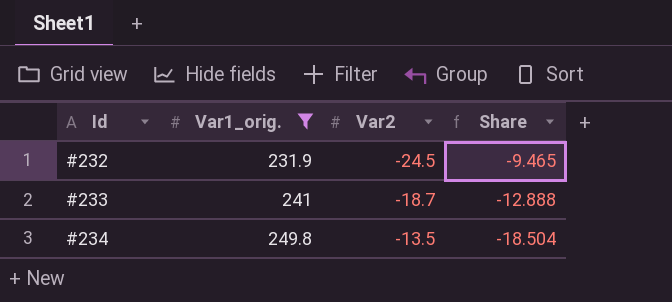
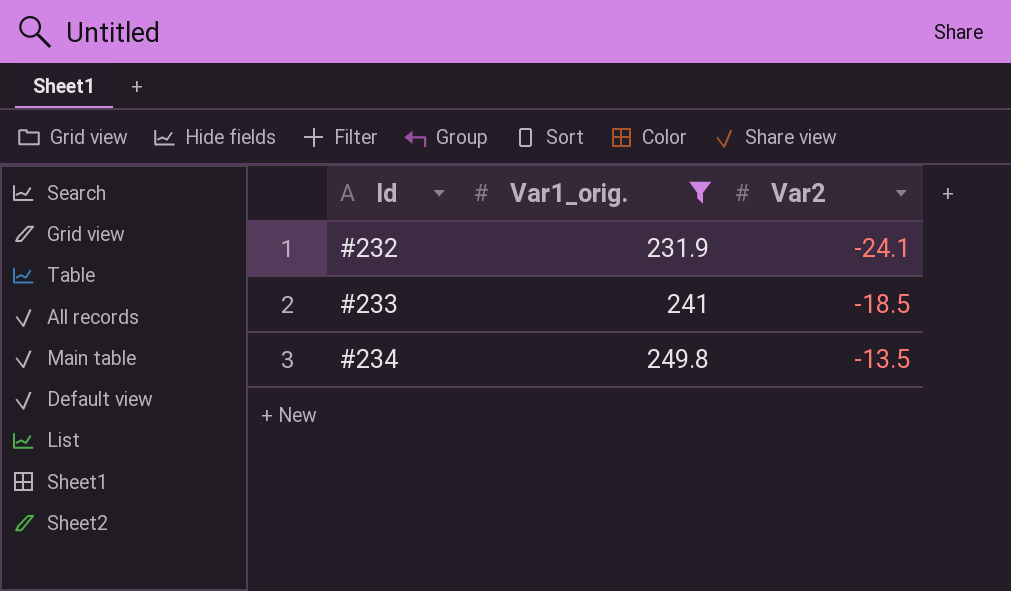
column Share | formula: [Var1_orig.] / [Var2] -> none
#232 | Var2: -24.5 -> -24.1
#233 | Var2: -18.7 -> -18.5

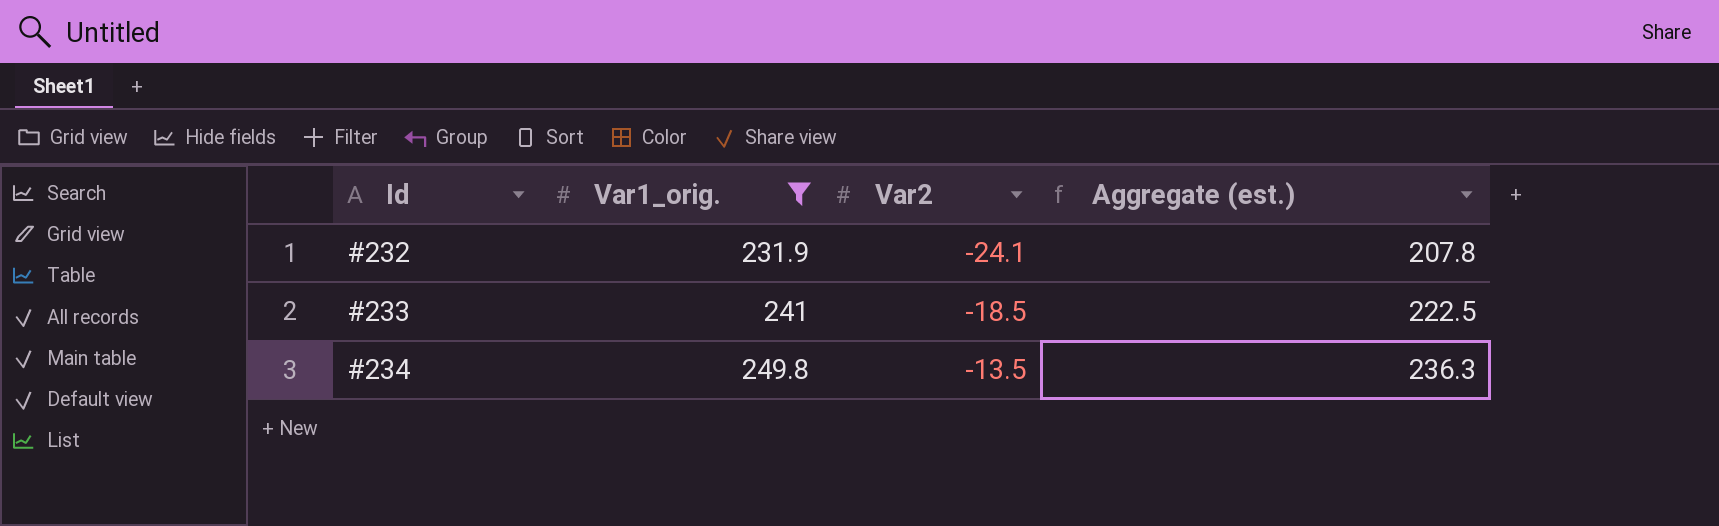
column Aggregate (est.) | formula: none -> [Var1_orig.] + [Var2]

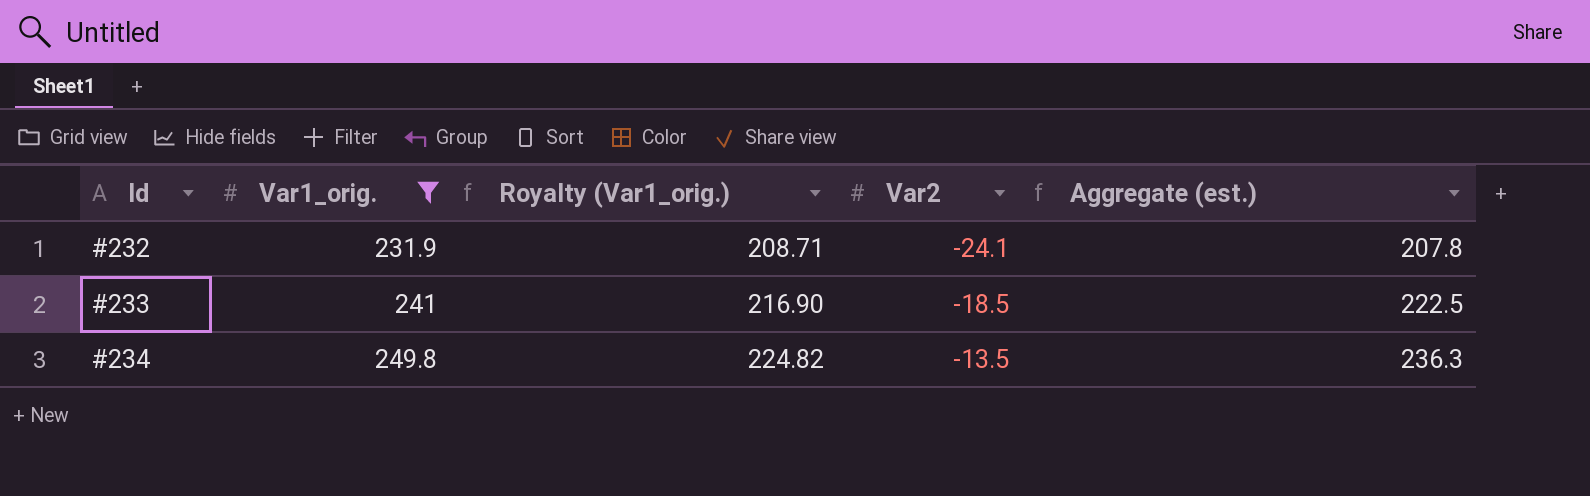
column Royalty (Var1_orig.) | formula: none -> [Var1_orig.] * 0.9

